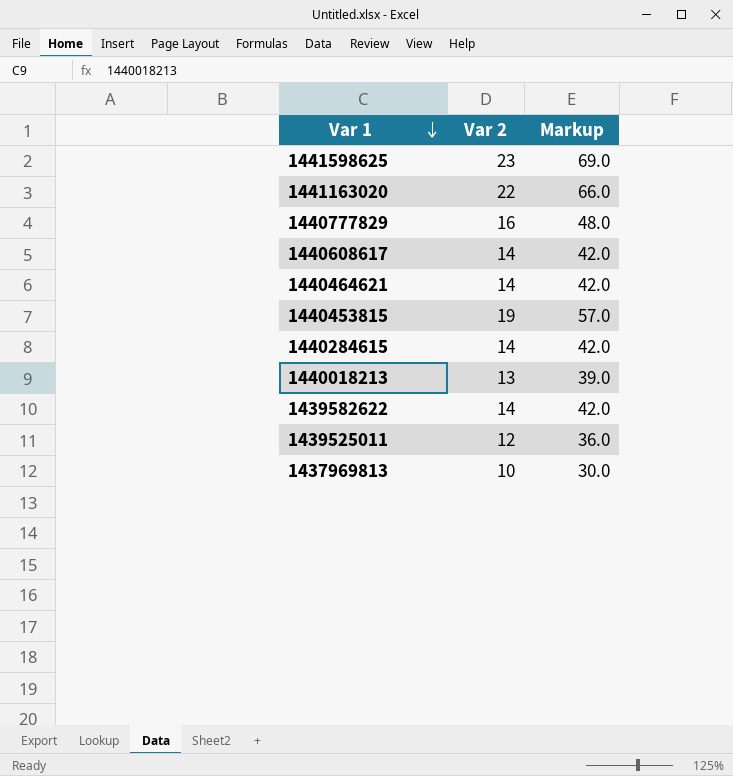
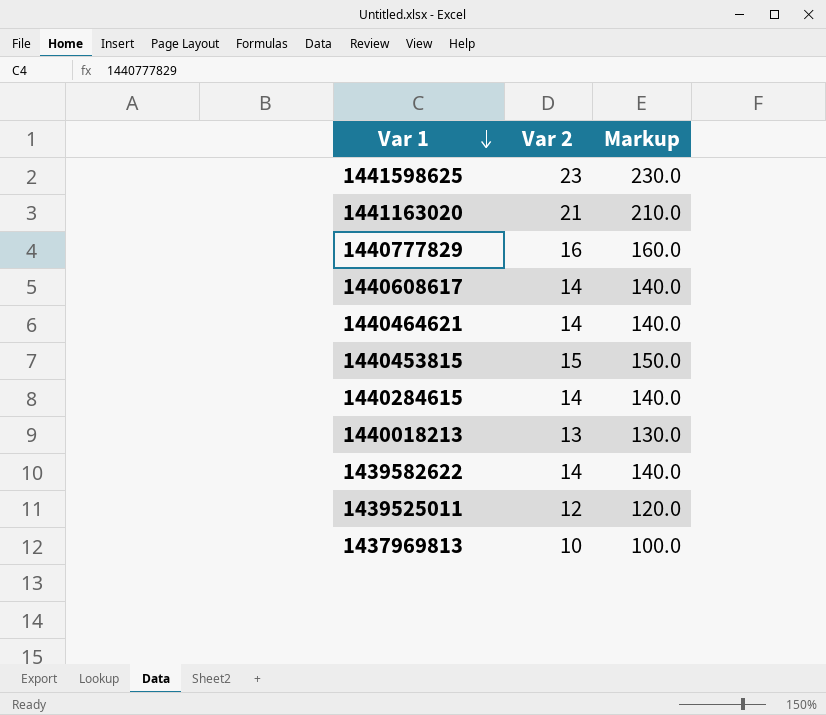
column Markup | formula: [Var 2] * 3 -> [Var 2] * 10
1441163020 | Var 2: 22 -> 21
1440453815 | Var 2: 19 -> 15

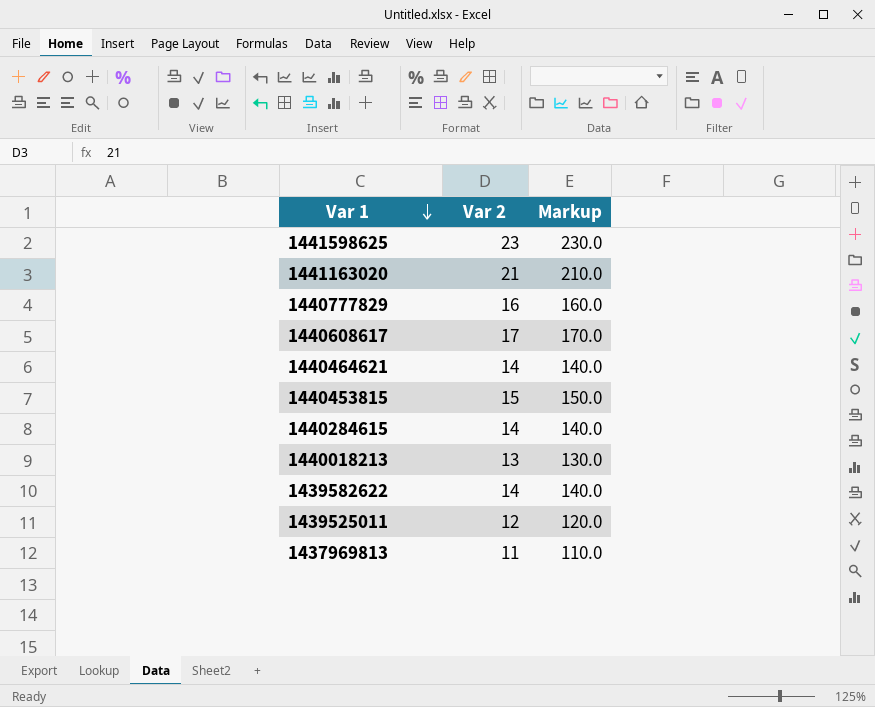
1440608617 | Var 2: 14 -> 17
1440608617 | Markup: 140.0 -> 170.0
1437969813 | Var 2: 10 -> 11
1437969813 | Markup: 100.0 -> 110.0

